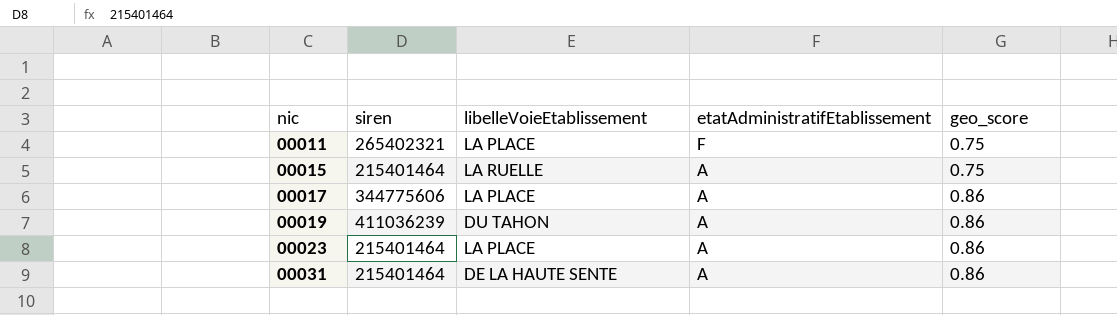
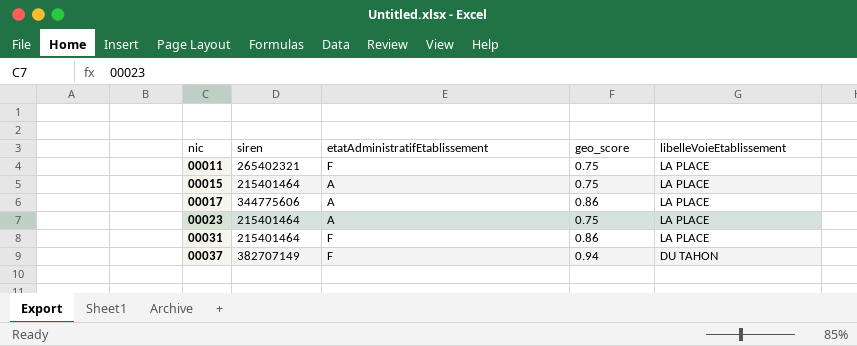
column libelleVoieEtablissement | position: 3 -> 5
row 00019: 411036239 | DU TAHON | A | 0.86 -> none
00015 | libelleVoieEtablissement: LA RUELLE -> LA PLACE
00023 | geo_score: 0.86 -> 0.75
00031 | etatAdministratifEtablissement: A -> F
00031 | libelleVoieEtablissement: DE LA HAUTE SENTE -> LA PLACE
row 00037: none -> 382707149 | F | 0.94 | DU TAHON

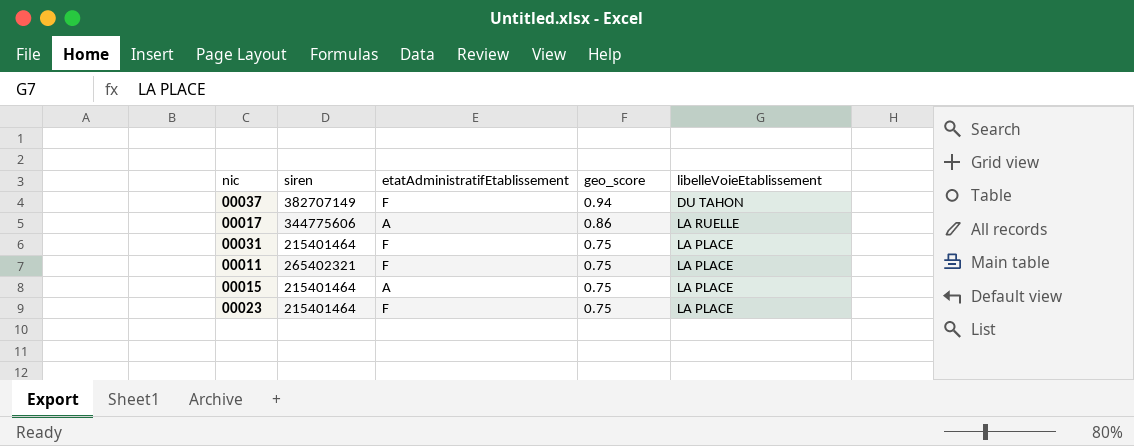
row order: nic ascending -> geo_score descending
00017 | libelleVoieEtablissement: LA PLACE -> LA RUELLE
00031 | geo_score: 0.86 -> 0.75
00023 | etatAdministratifEtablissement: A -> F

